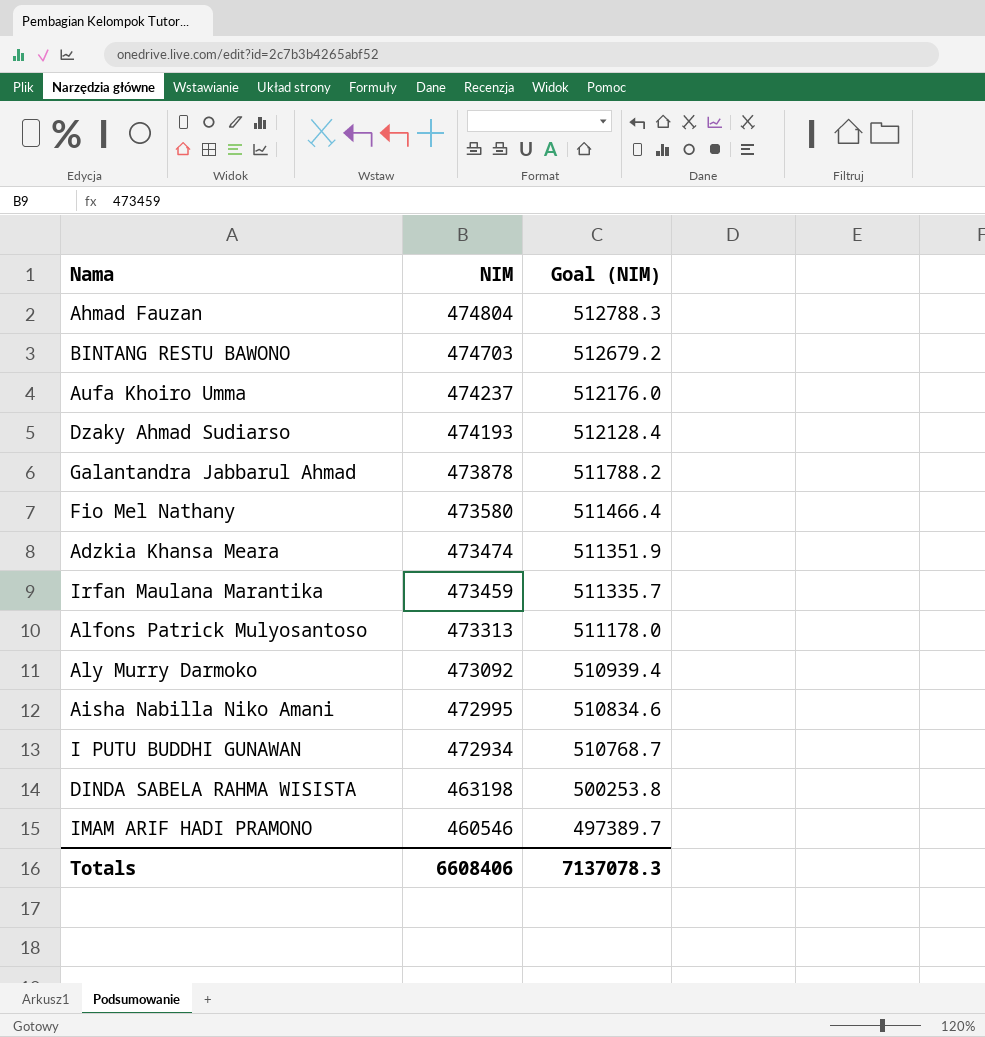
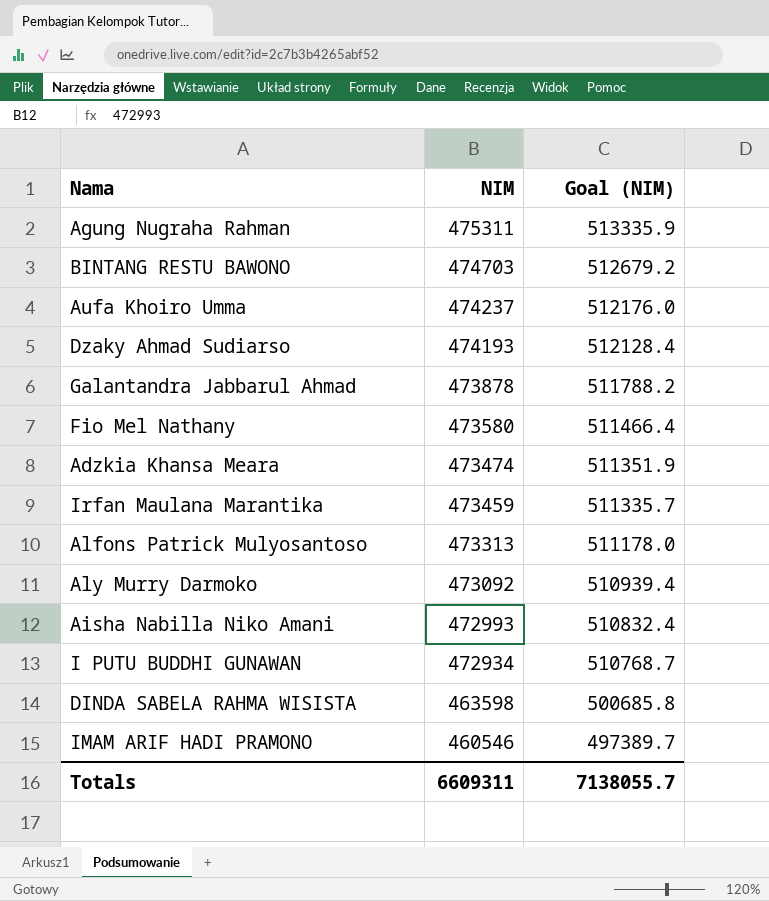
row Ahmad Fauzan: 474804 | 512788.3 -> none
row Agung Nugraha Rahman: none -> 475311 | 513335.9
Aisha Nabilla Niko Amani | NIM: 472995 -> 472993
Aisha Nabilla Niko Amani | Goal (NIM): 510834.6 -> 510832.4
DINDA SABELA RAHMA WISISTA | NIM: 463198 -> 463598
DINDA SABELA RAHMA WISISTA | Goal (NIM): 500253.8 -> 500685.8
Totals | NIM: 6608406 -> 6609311
Totals | Goal (NIM): 7137078.3 -> 7138055.7

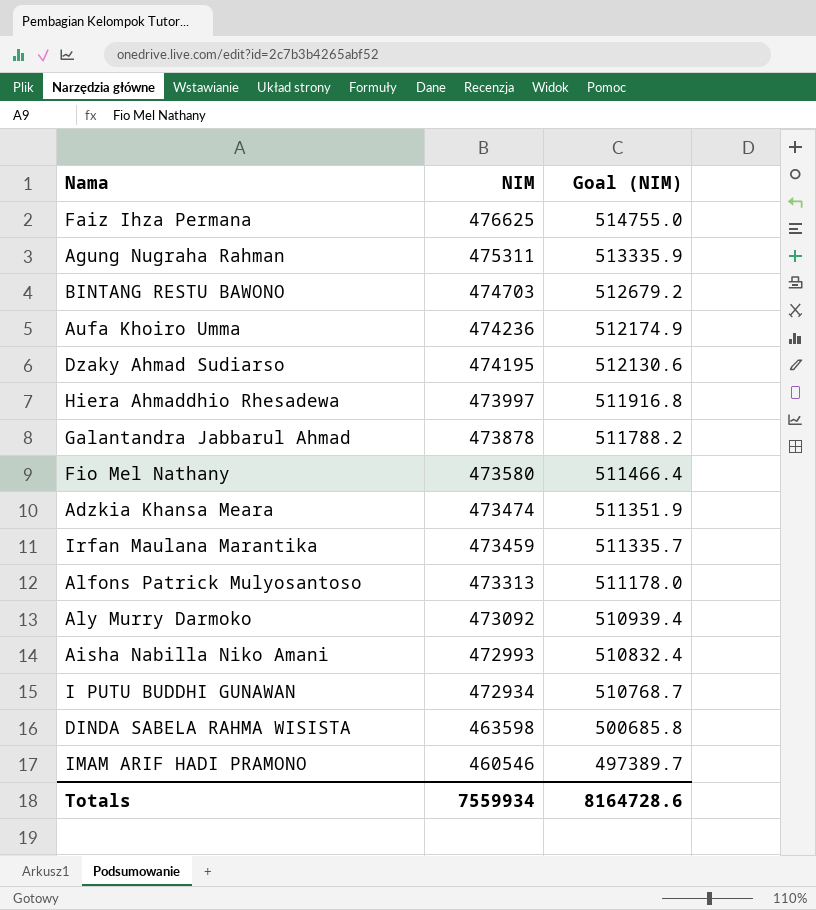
row Faiz Ihza Permana: none -> 476625 | 514755.0
Aufa Khoiro Umma | NIM: 474237 -> 474236
Aufa Khoiro Umma | Goal (NIM): 512176.0 -> 512174.9
Dzaky Ahmad Sudiarso | NIM: 474193 -> 474195
Dzaky Ahmad Sudiarso | Goal (NIM): 512128.4 -> 512130.6
row Hiera Ahmaddhio Rhesadewa: none -> 473997 | 511916.8
Totals | NIM: 6609311 -> 7559934
Totals | Goal (NIM): 7138055.7 -> 8164728.6

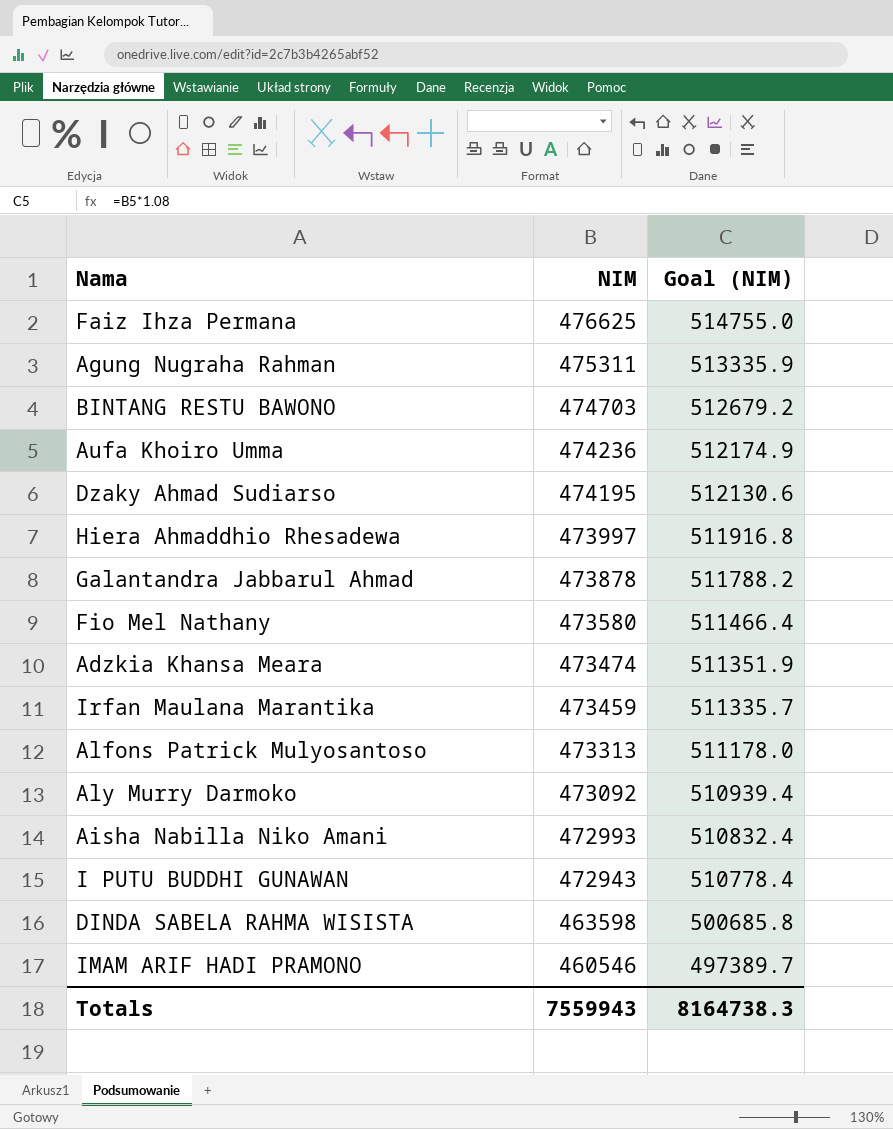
I PUTU BUDDHI GUNAWAN | NIM: 472934 -> 472943
I PUTU BUDDHI GUNAWAN | Goal (NIM): 510768.7 -> 510778.4
Totals | NIM: 7559934 -> 7559943
Totals | Goal (NIM): 8164728.6 -> 8164738.3

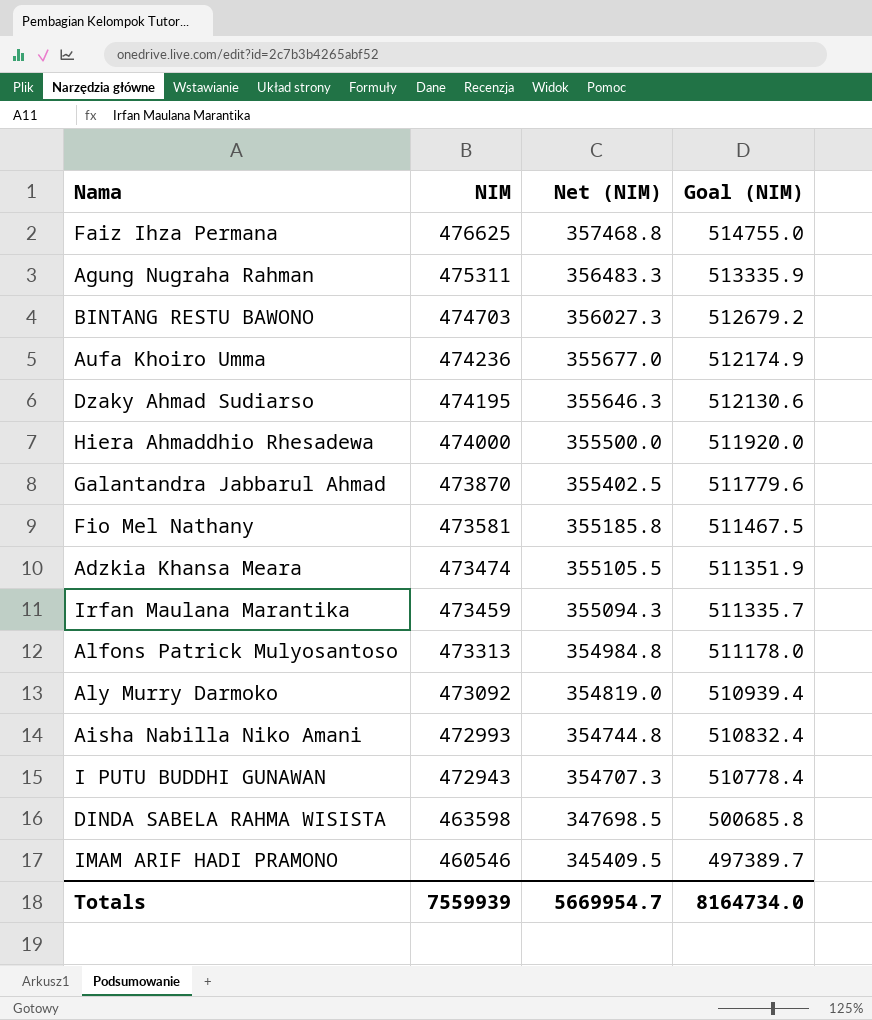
column Net (NIM) | formula: none -> [NIM] * 0.75
Hiera Ahmaddhio Rhesadewa | NIM: 473997 -> 474000
Hiera Ahmaddhio Rhesadewa | Goal (NIM): 511916.8 -> 511920.0
Galantandra Jabbarul Ahmad | NIM: 473878 -> 473870
Galantandra Jabbarul Ahmad | Goal (NIM): 511788.2 -> 511779.6
Fio Mel Nathany | NIM: 473580 -> 473581
Fio Mel Nathany | Goal (NIM): 511466.4 -> 511467.5
Totals | NIM: 7559943 -> 7559939
Totals | Goal (NIM): 8164738.3 -> 8164734.0

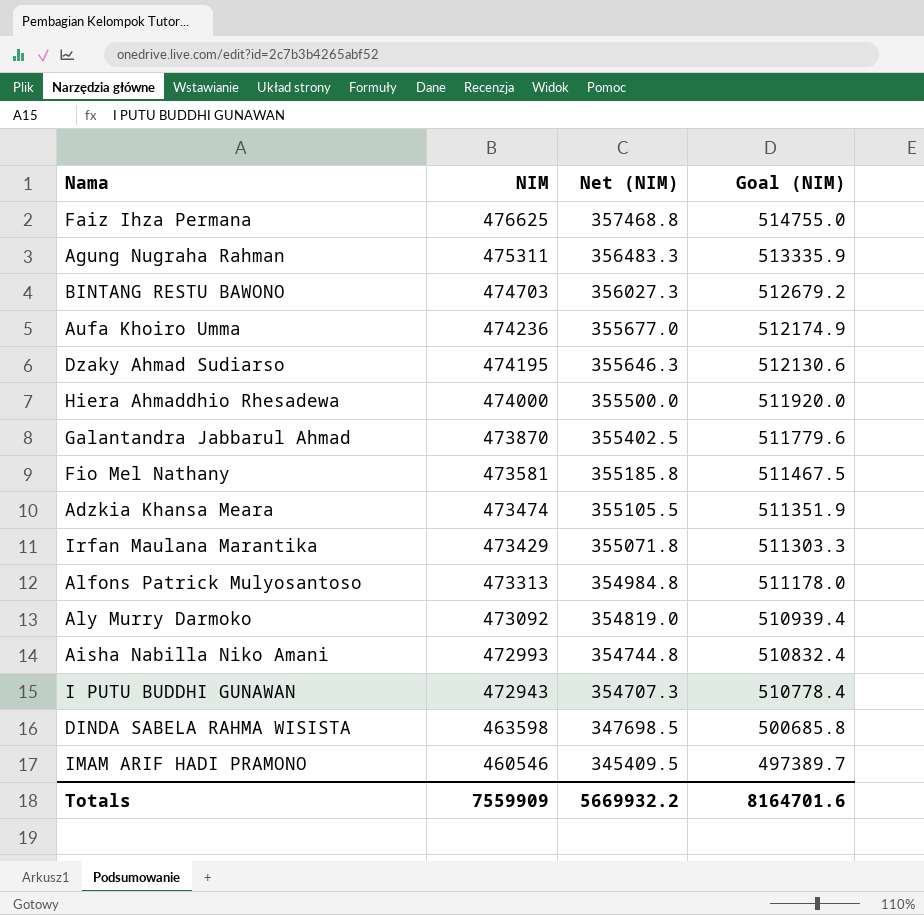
Irfan Maulana Marantika | NIM: 473459 -> 473429
Irfan Maulana Marantika | Net (NIM): 355094.3 -> 355071.8
Irfan Maulana Marantika | Goal (NIM): 511335.7 -> 511303.3
Totals | NIM: 7559939 -> 7559909
Totals | Net (NIM): 5669954.7 -> 5669932.2
Totals | Goal (NIM): 8164734.0 -> 8164701.6

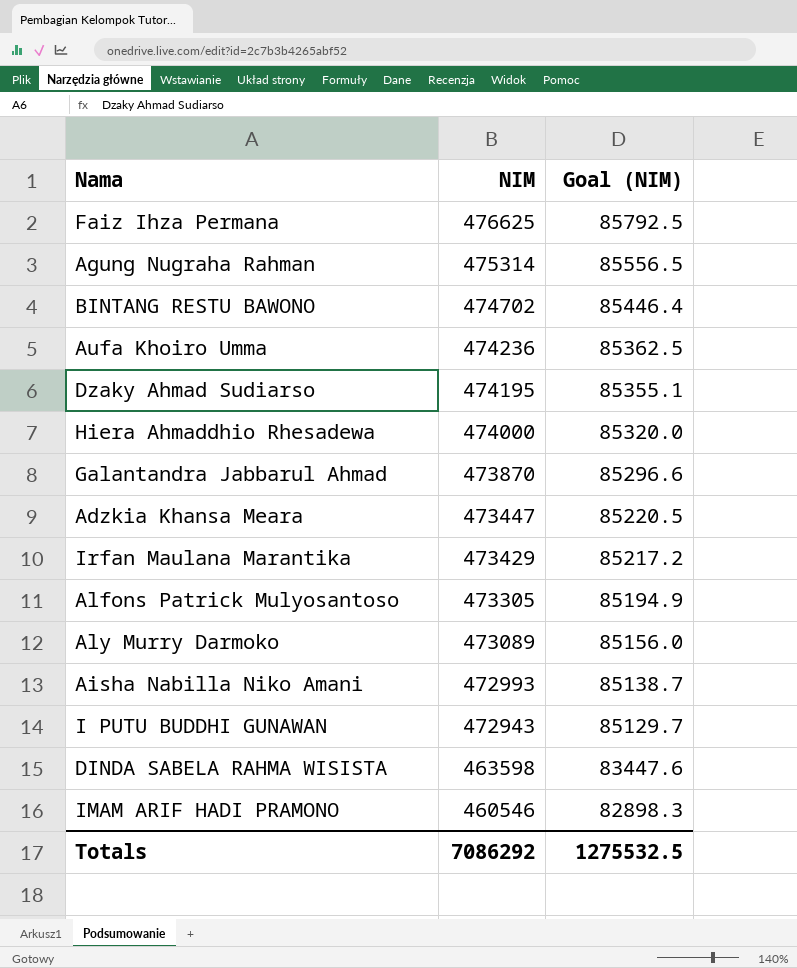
column Net (NIM) | formula: [NIM] * 0.75 -> none
column Goal (NIM) | formula: [NIM] * 1.08 -> [NIM] * 0.18
row Fio Mel Nathany: 473581 | 355185.8 | 511467.5 -> none
Agung Nugraha Rahman | NIM: 475311 -> 475314
BINTANG RESTU BAWONO | NIM: 474703 -> 474702
Adzkia Khansa Meara | NIM: 473474 -> 473447
Alfons Patrick Mulyosantoso | NIM: 473313 -> 473305
Aly Murry Darmoko | NIM: 473092 -> 473089
Totals | NIM: 7559909 -> 7086292
Totals | Goal (NIM): 8164701.6 -> 1275532.5

